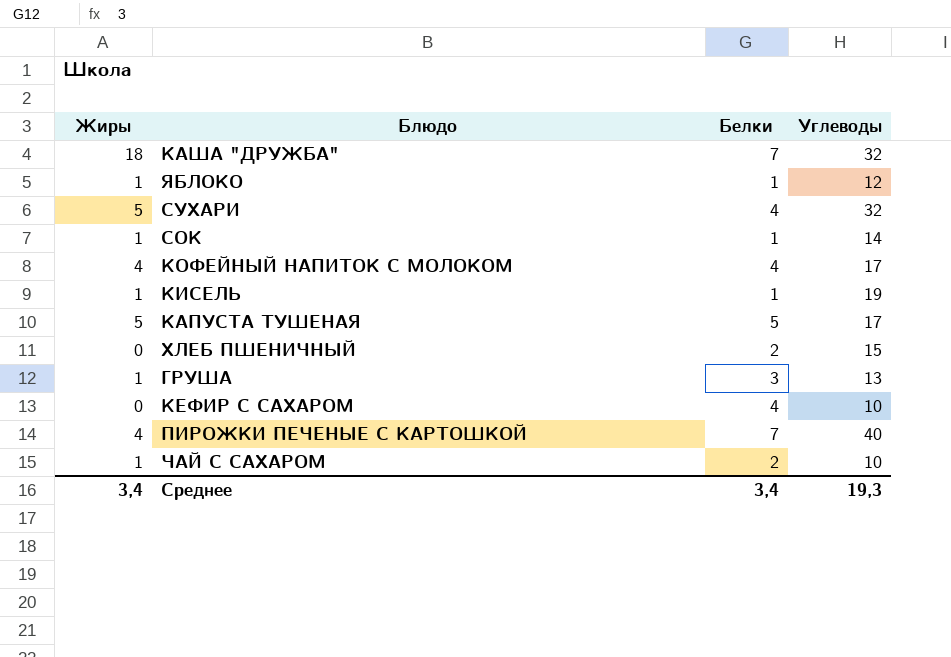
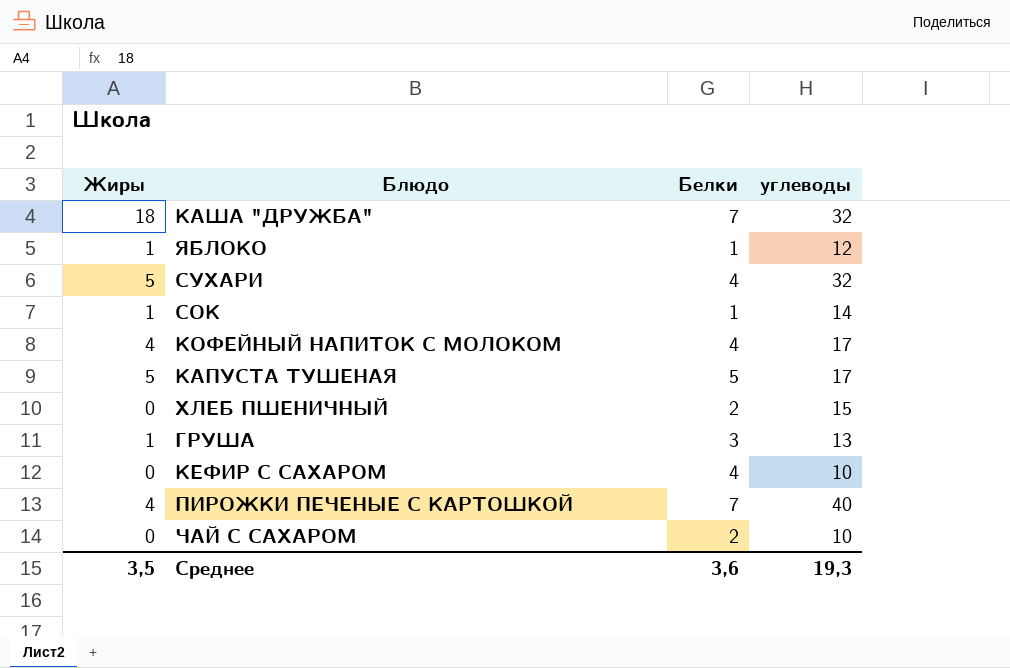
column name: Углеводы -> углеводы
row КИСЕЛЬ: 1 | 1 | 19 -> none
ЧАЙ С САХАРОМ | Жиры: 1 -> 0
Среднее | Жиры: 3,4 -> 3,5
Среднее | Белки: 3,4 -> 3,6

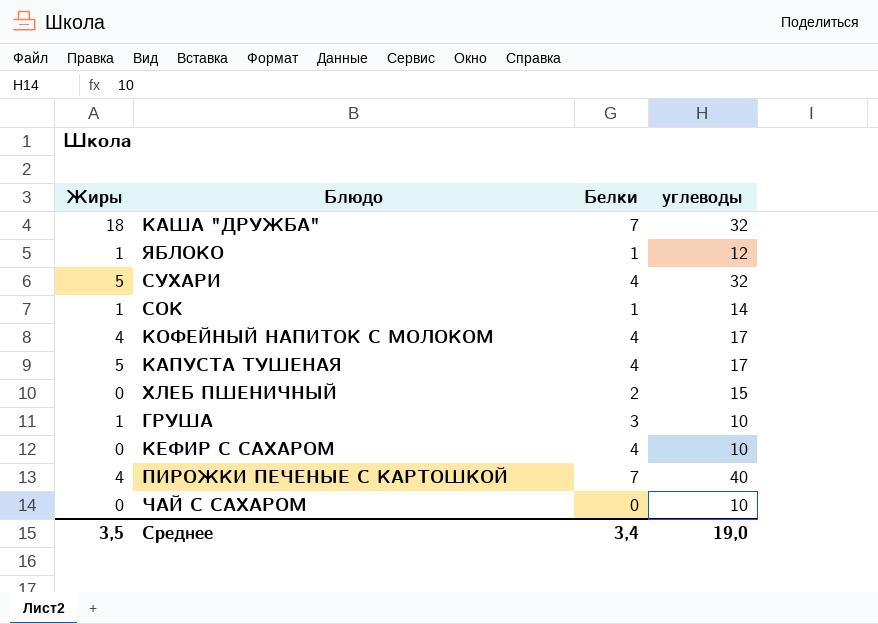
КАПУСТА ТУШЕНАЯ | Белки: 5 -> 4
ГРУША | углеводы: 13 -> 10
ЧАЙ С САХАРОМ | Белки: 2 -> 0
Среднее | Белки: 3,6 -> 3,4
Среднее | углеводы: 19,3 -> 19,0

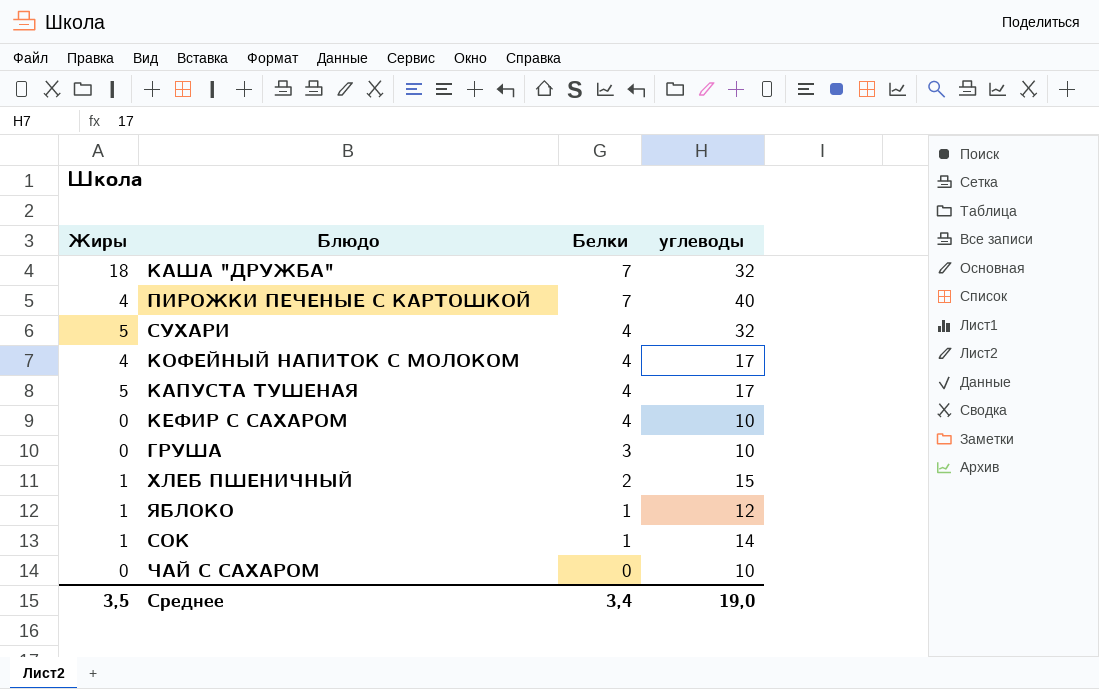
row order: none -> Белки descending
ГРУША | Жиры: 1 -> 0
ХЛЕБ ПШЕНИЧНЫЙ | Жиры: 0 -> 1

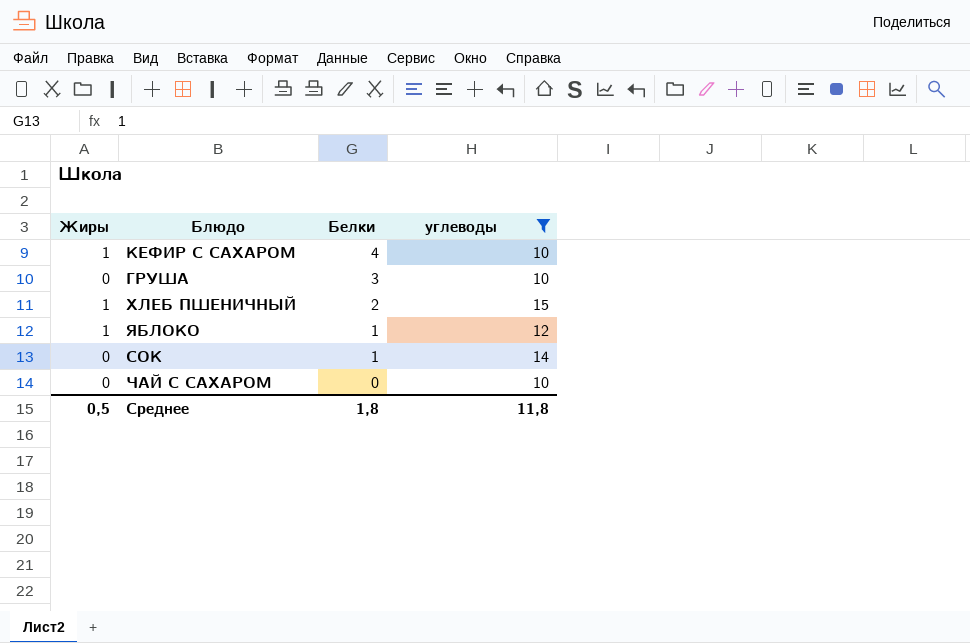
filter: none -> углеводы <= 15
КЕФИР С САХАРОМ | Жиры: 0 -> 1
СОК | Жиры: 1 -> 0
Среднее | Жиры: 3,5 -> 0,5
Среднее | Белки: 3,4 -> 1,8
Среднее | углеводы: 19,0 -> 11,8

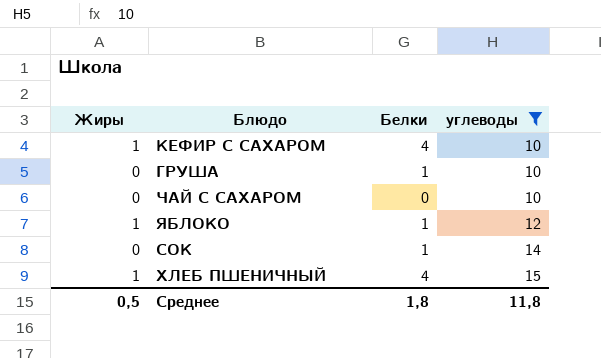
row order: Белки descending -> углеводы ascending
ГРУША | Белки: 3 -> 1
ХЛЕБ ПШЕНИЧНЫЙ | Белки: 2 -> 4

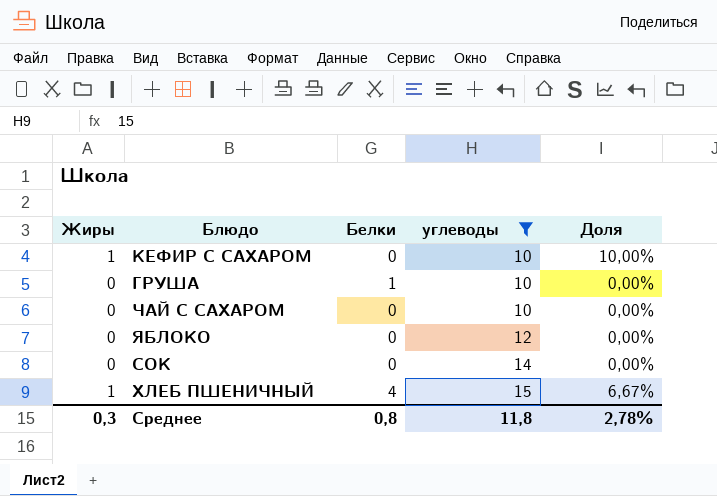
column Доля | formula: none -> [Жиры] / [углеводы]
КЕФИР С САХАРОМ | Белки: 4 -> 0
ЯБЛОКО | Жиры: 1 -> 0
ЯБЛОКО | Белки: 1 -> 0
СОК | Белки: 1 -> 0
Среднее | Жиры: 0,5 -> 0,3
Среднее | Белки: 1,8 -> 0,8

